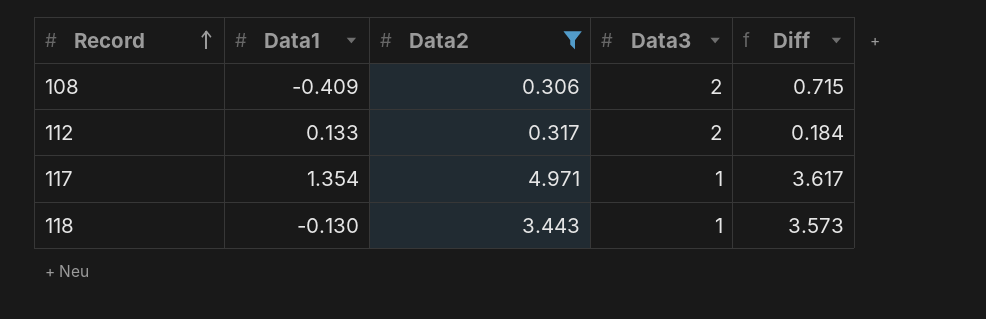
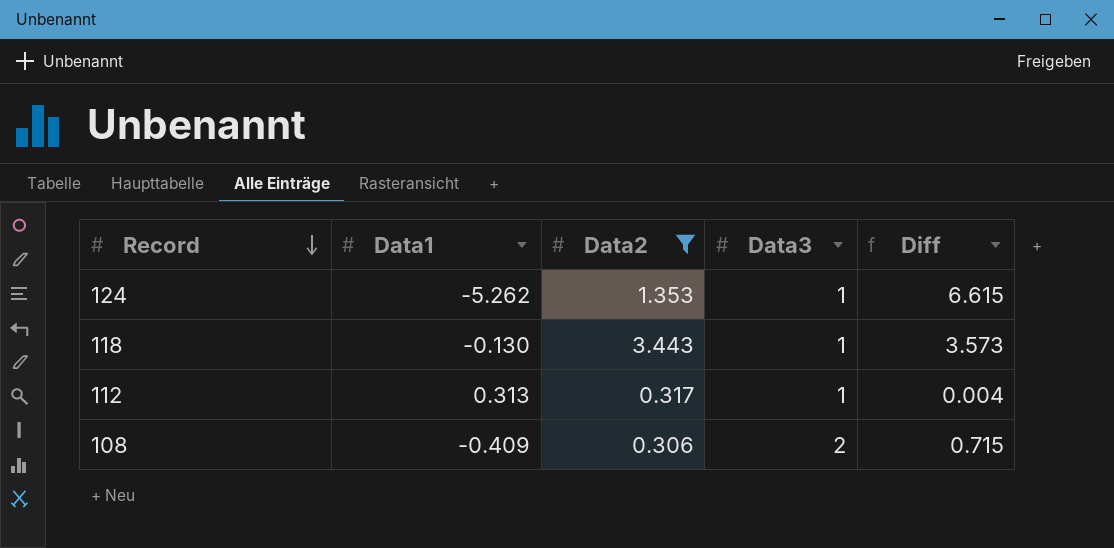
row order: Record ascending -> Record descending
row 117: 1.354 | 4.971 | 1 | 3.617 -> none
row 124: none -> -5.262 | 1.353 | 1 | 6.615
112 | Data1: 0.133 -> 0.313
112 | Data3: 2 -> 1
112 | Diff: 0.184 -> 0.004

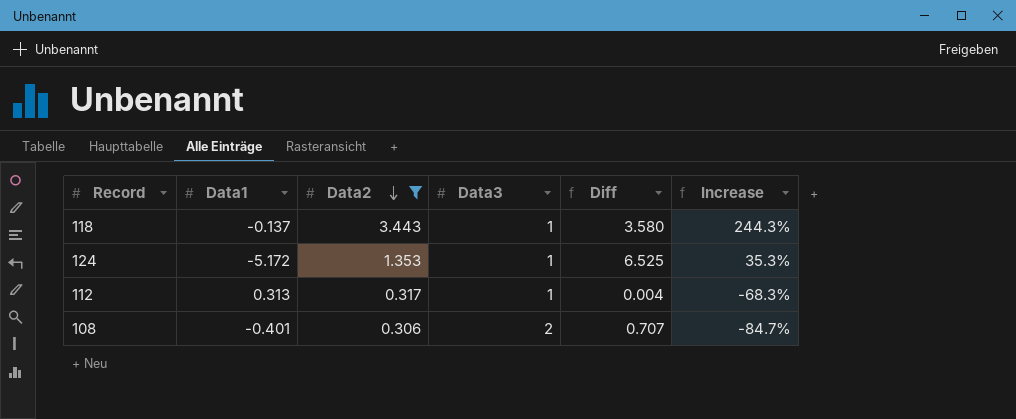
row order: Record descending -> Data2 descending
column Increase | formula: none -> ([Data2] - [Data3]) / [Data3]
118 | Data1: -0.130 -> -0.137
118 | Diff: 3.573 -> 3.580
124 | Data1: -5.262 -> -5.172
124 | Diff: 6.615 -> 6.525
108 | Data1: -0.409 -> -0.401
108 | Diff: 0.715 -> 0.707

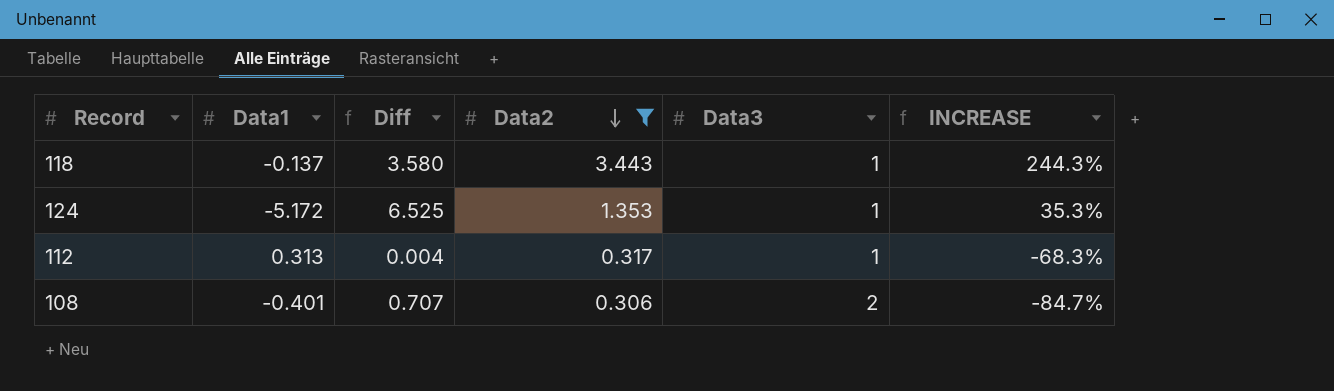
column Diff | position: 5 -> 3
column name: Increase -> INCREASE

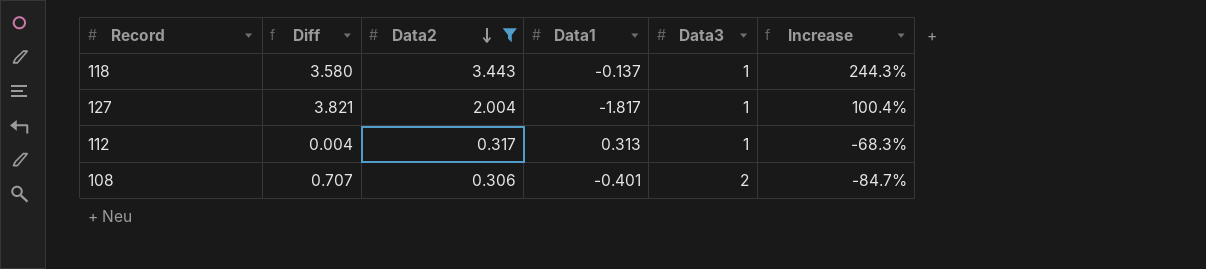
column Data1 | position: 2 -> 4
column name: INCREASE -> Increase
row 124: -5.172 | 6.525 | 1.353 | 1 | 35.3% -> none
row 127: none -> 3.821 | 2.004 | -1.817 | 1 | 100.4%

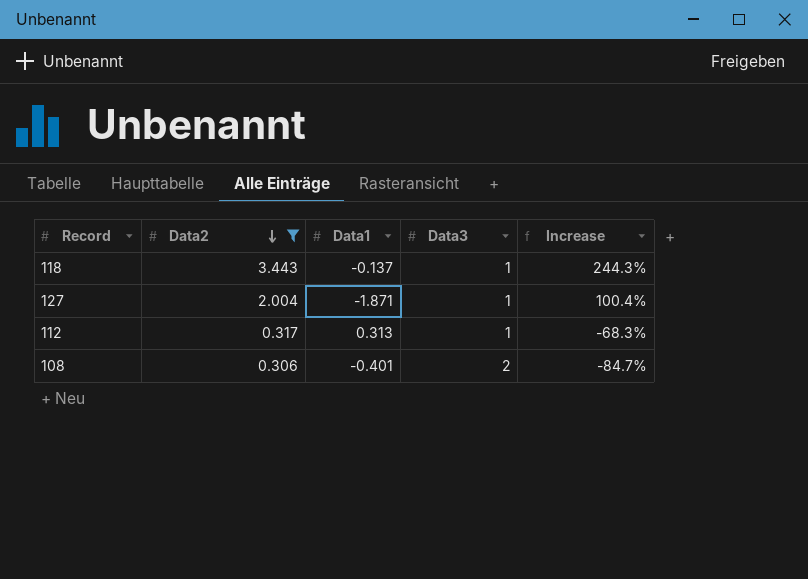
column Diff | formula: [Data2] - [Data1] -> none
127 | Data1: -1.817 -> -1.871

